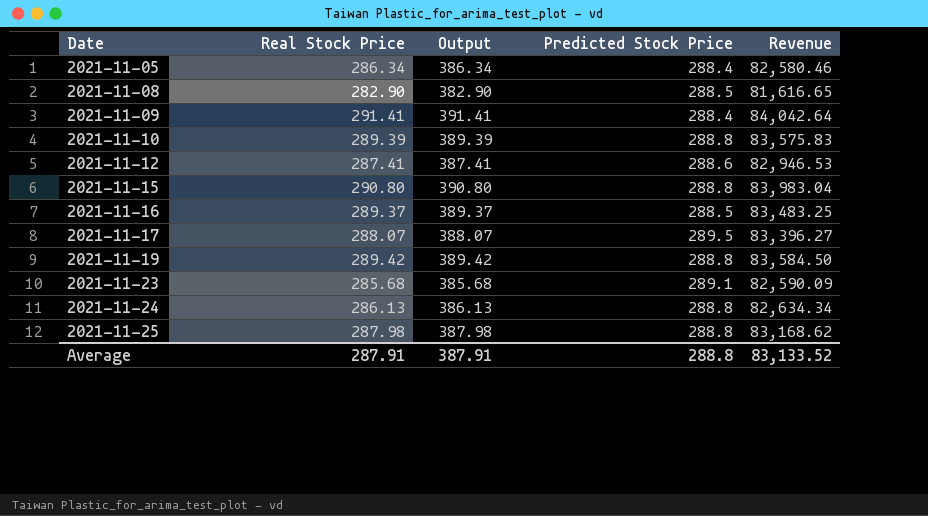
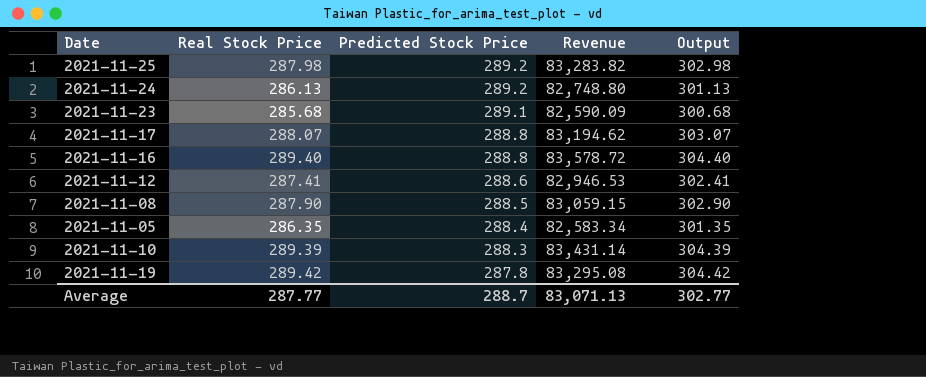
row order: Date ascending -> Predicted Stock Price descending
column Output | formula: [Real Stock Price] + 100 -> [Real Stock Price] + 15
column Output | position: 3 -> 5
row 2021-11-09: 291.41 | 391.41 | 288.4 | 84,042.64 -> none
row 2021-11-15: 290.80 | 390.80 | 288.8 | 83,983.04 -> none
2021-11-25 | Predicted Stock Price: 288.8 -> 289.2
2021-11-25 | Revenue: 83,168.62 -> 83,283.82
2021-11-24 | Predicted Stock Price: 288.8 -> 289.2
2021-11-24 | Revenue: 82,634.34 -> 82,748.80
2021-11-17 | Predicted Stock Price: 289.5 -> 288.8
2021-11-17 | Revenue: 83,396.27 -> 83,194.62
2021-11-16 | Real Stock Price: 289.37 -> 289.40
2021-11-16 | Predicted Stock Price: 288.5 -> 288.8
2021-11-16 | Revenue: 83,483.25 -> 83,578.72
2021-11-08 | Real Stock Price: 282.90 -> 287.90
2021-11-08 | Revenue: 81,616.65 -> 83,059.15
2021-11-05 | Real Stock Price: 286.34 -> 286.35
2021-11-05 | Revenue: 82,580.46 -> 82,583.34
2021-11-10 | Predicted Stock Price: 288.8 -> 288.3
2021-11-10 | Revenue: 83,575.83 -> 83,431.14
2021-11-19 | Predicted Stock Price: 288.8 -> 287.8
2021-11-19 | Revenue: 83,584.50 -> 83,295.08
Average | Real Stock Price: 287.91 -> 287.77
Average | Predicted Stock Price: 288.8 -> 288.7
Average | Revenue: 83,133.52 -> 83,071.13
Average | Output: 387.91 -> 302.77

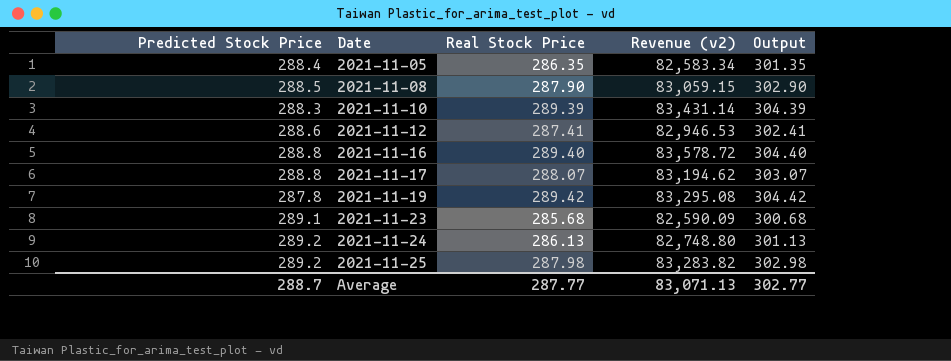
row order: Predicted Stock Price descending -> Date ascending
column Predicted Stock Price | position: 3 -> 1
column name: Revenue -> Revenue (v2)

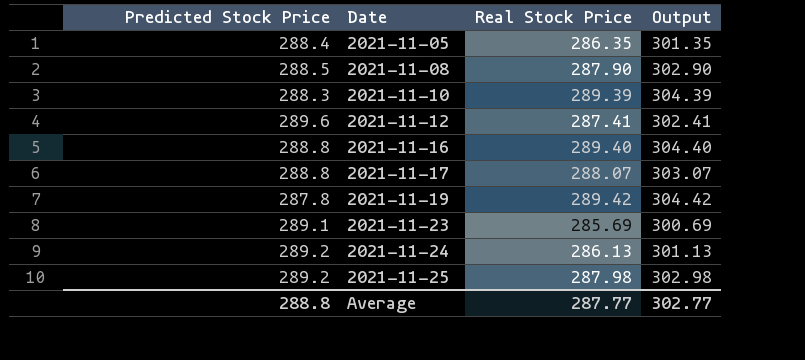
column Revenue (v2) | formula: [Predicted Stock Price] * [Real Stock Price] -> none
2021-11-12 | Predicted Stock Price: 288.6 -> 289.6
2021-11-23 | Real Stock Price: 285.68 -> 285.69
2021-11-23 | Output: 300.68 -> 300.69
Average | Predicted Stock Price: 288.7 -> 288.8

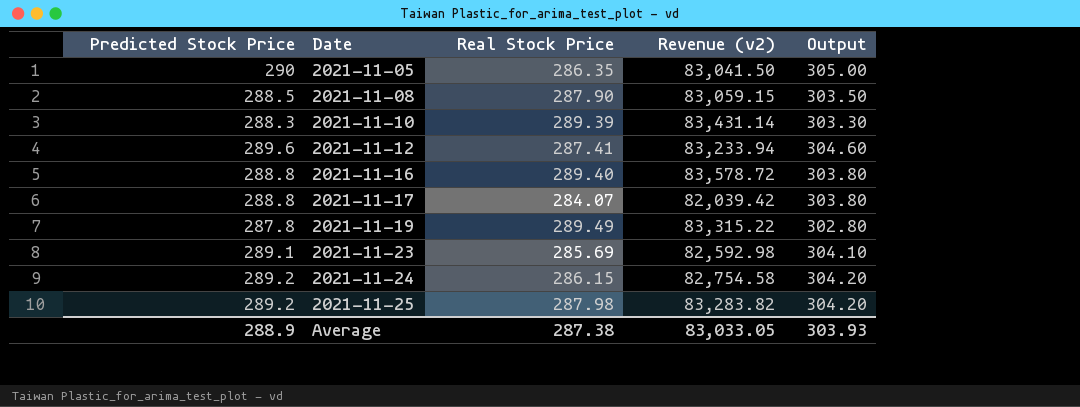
column Revenue (v2) | formula: none -> [Predicted Stock Price] * [Real Stock Price]
column Output | formula: [Real Stock Price] + 15 -> [Predicted Stock Price] + 15
2021-11-05 | Predicted Stock Price: 288.4 -> 290
2021-11-17 | Real Stock Price: 288.07 -> 284.07
2021-11-19 | Real Stock Price: 289.42 -> 289.49
2021-11-24 | Real Stock Price: 286.13 -> 286.15
Average | Predicted Stock Price: 288.8 -> 288.9
Average | Real Stock Price: 287.77 -> 287.38
Average | Output: 302.77 -> 303.93

